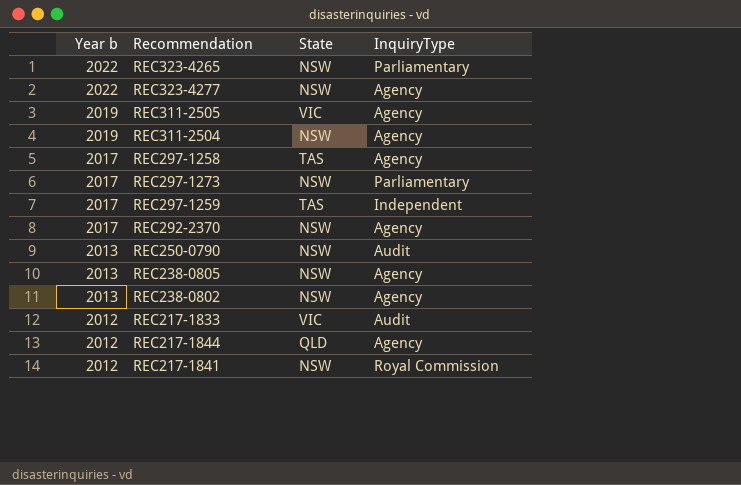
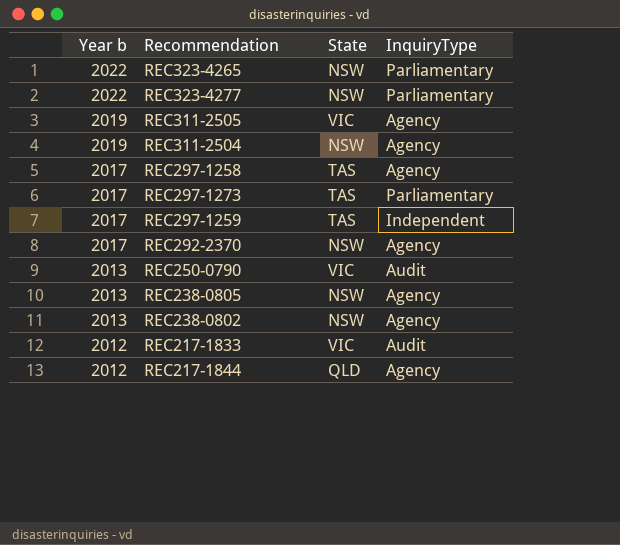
row REC217-1841: 2012 | NSW | Royal Commission -> none
REC323-4277 | InquiryType: Agency -> Parliamentary
REC297-1273 | State: NSW -> TAS
REC250-0790 | State: NSW -> VIC

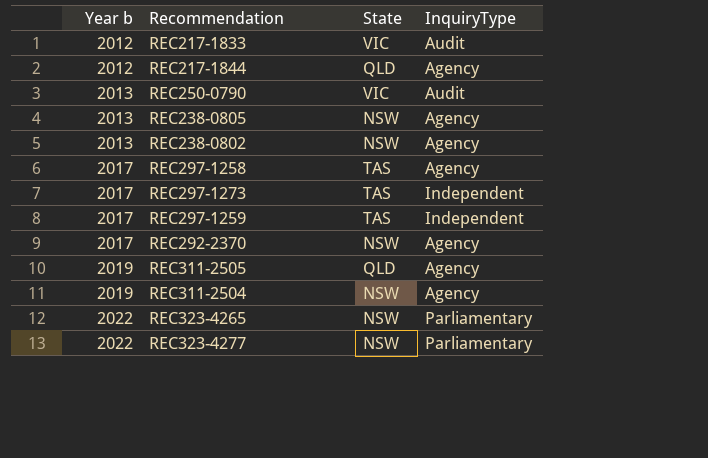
row order: Year b descending -> Year b ascending
REC297-1273 | InquiryType: Parliamentary -> Independent
REC311-2505 | State: VIC -> QLD

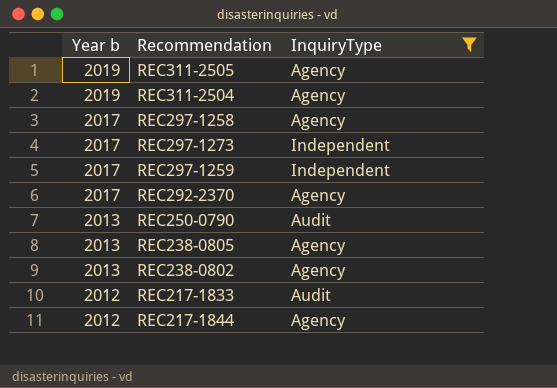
filter: none -> InquiryType != Parliamentary
row order: Year b ascending -> Year b descending
column State | position: 3 -> none

